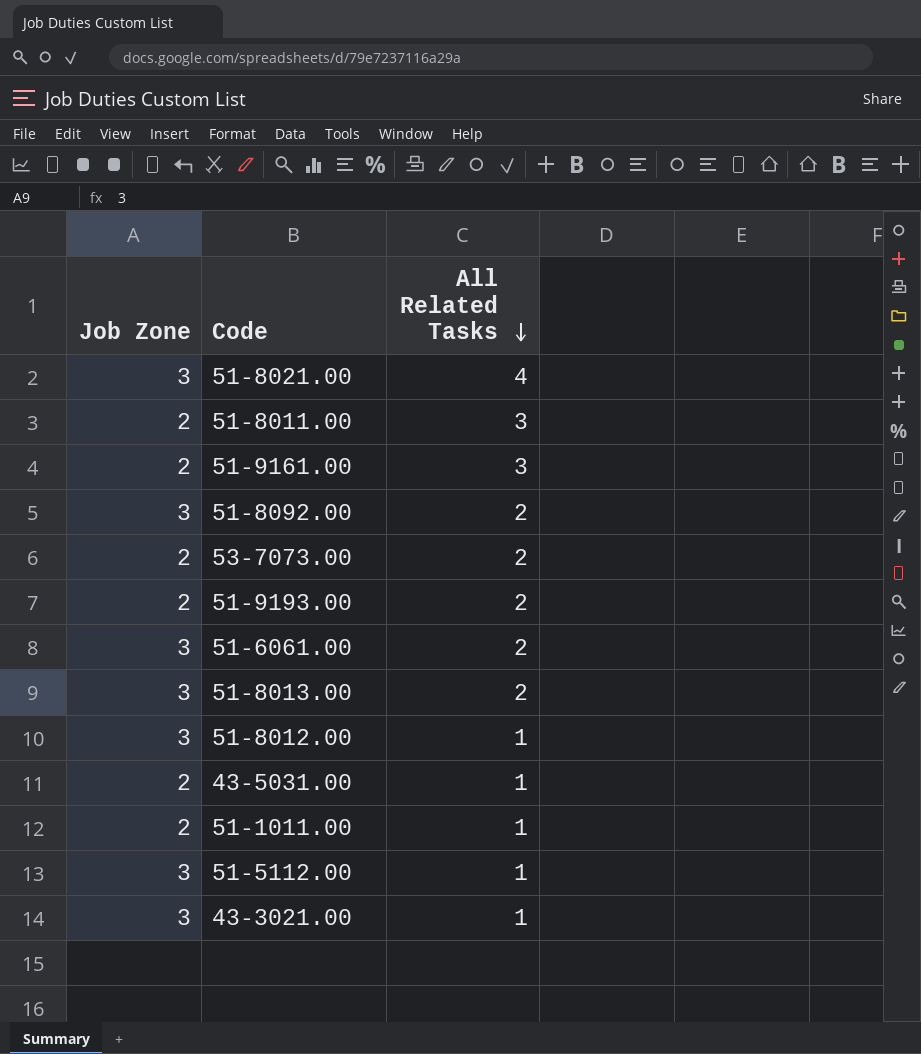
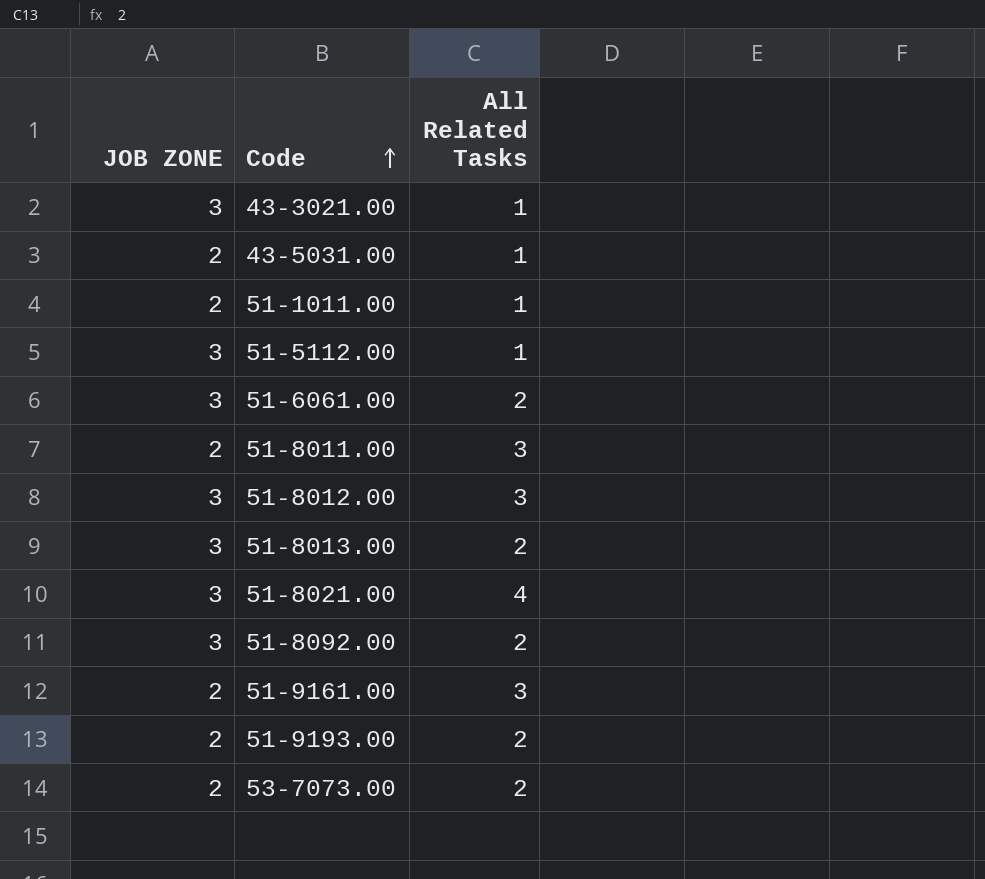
row order: All Related Tasks descending -> Code ascending
column name: Job Zone -> JOB ZONE
51-8012.00 | All Related Tasks: 1 -> 3

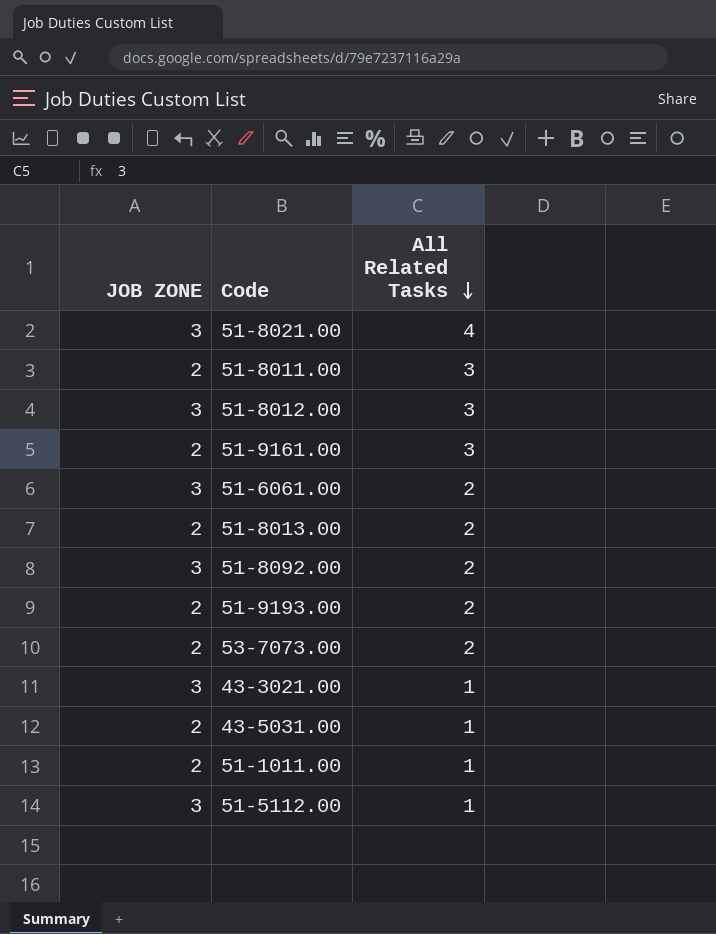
row order: Code ascending -> All Related Tasks descending
51-8013.00 | JOB ZONE: 3 -> 2

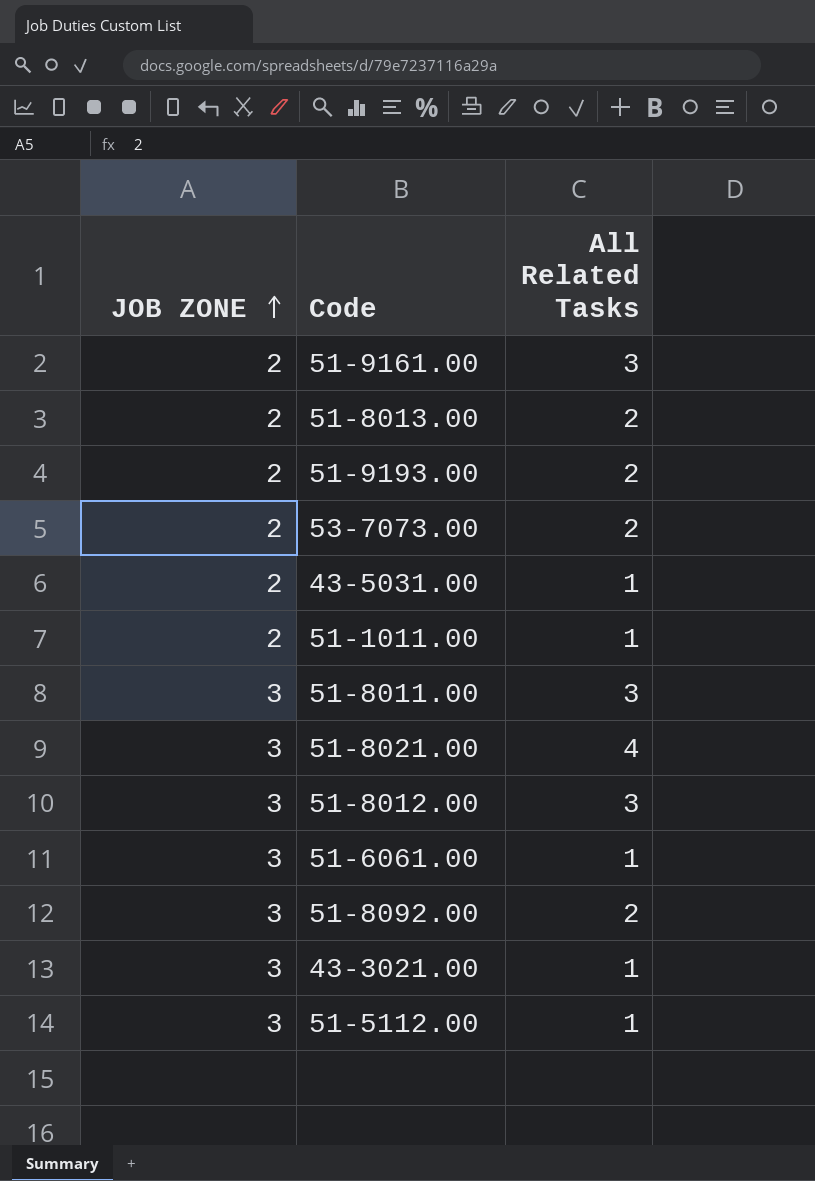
row order: All Related Tasks descending -> JOB ZONE ascending
51-8011.00 | JOB ZONE: 2 -> 3
51-6061.00 | All Related Tasks: 2 -> 1

